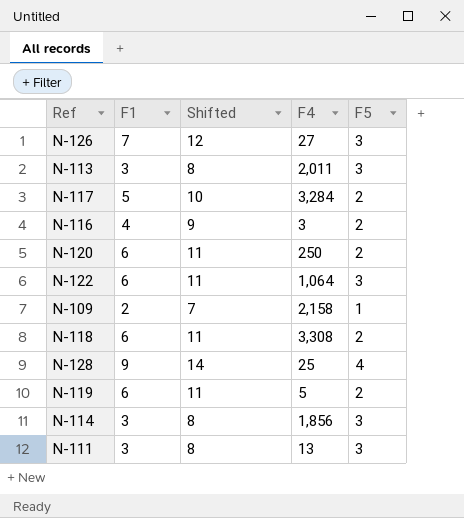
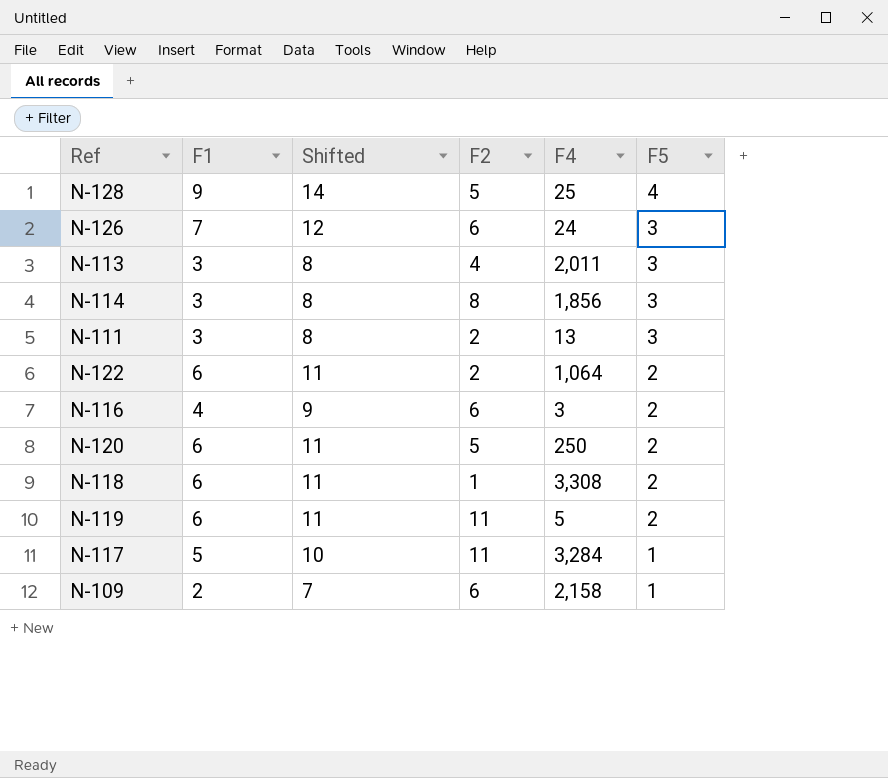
row order: none -> F5 descending
column F2 | position: none -> 4
N-126 | F4: 27 -> 24
N-122 | F5: 3 -> 2
N-117 | F5: 2 -> 1

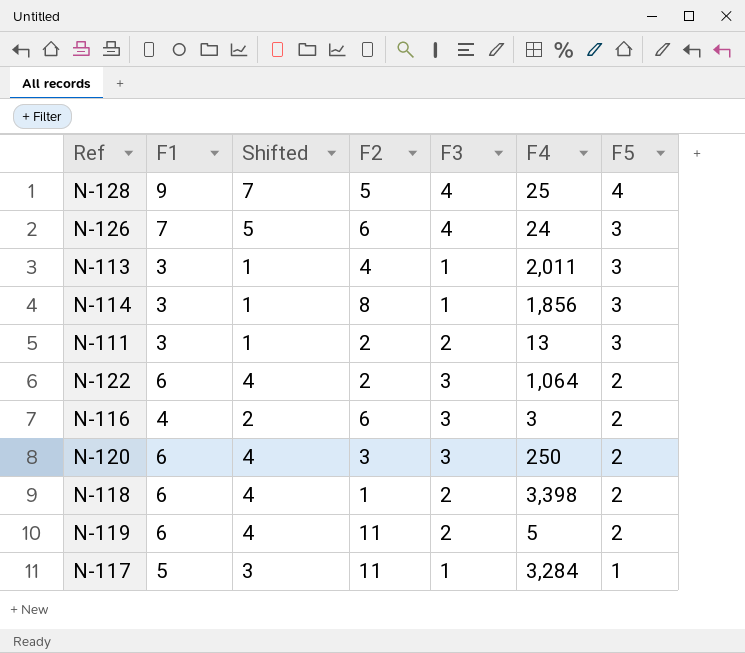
column Shifted | formula: [F1] + 5 -> [F1] - 2
column F3 | position: none -> 5
row N-109: 2 | 7 | 6 | 2,158 | 1 -> none
N-120 | F2: 5 -> 3
N-118 | F4: 3,308 -> 3,398

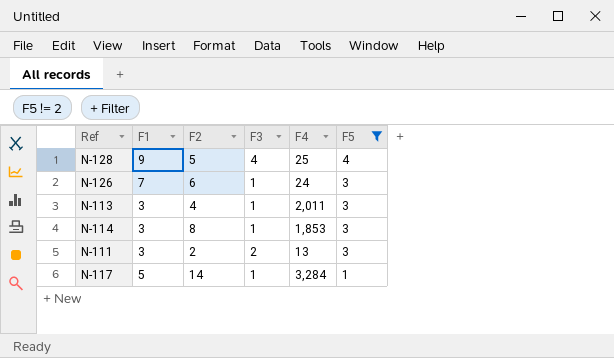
filter: none -> F5 != 2
column Shifted | formula: [F1] - 2 -> none
N-126 | F3: 4 -> 1
N-114 | F4: 1,856 -> 1,853
N-117 | F2: 11 -> 14

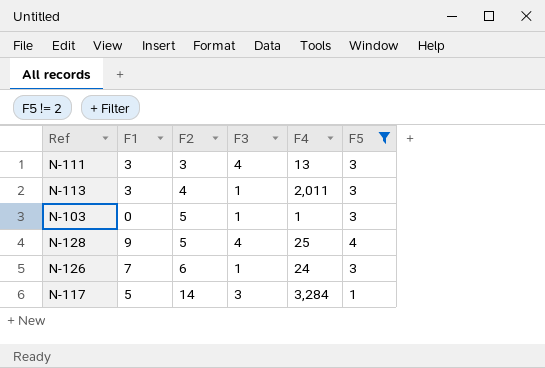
row order: F5 descending -> F2 ascending
row N-114: 3 | 8 | 1 | 1,853 | 3 -> none
N-111 | F2: 2 -> 3
N-111 | F3: 2 -> 4
row N-103: none -> 0 | 5 | 1 | 1 | 3
N-117 | F3: 1 -> 3

